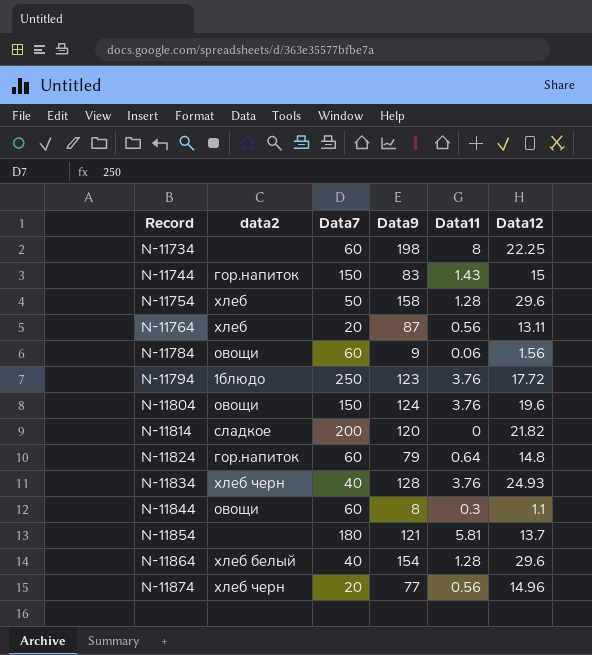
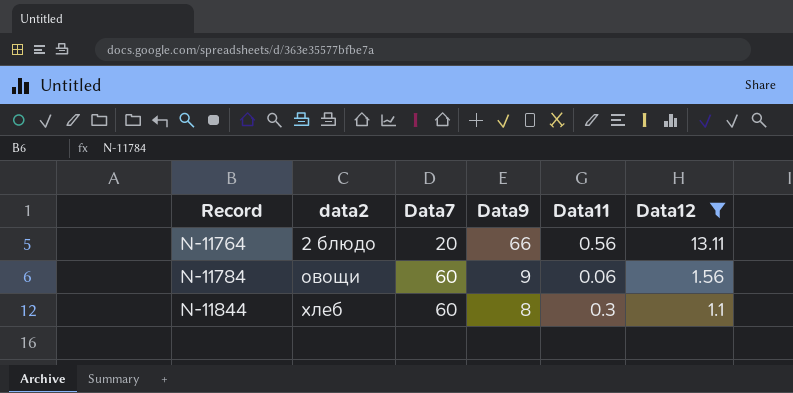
filter: none -> Data12 <= 13.11
N-11764 | data2: хлеб -> 2 блюдо
N-11764 | Data9: 87 -> 66
N-11844 | data2: овощи -> хлеб

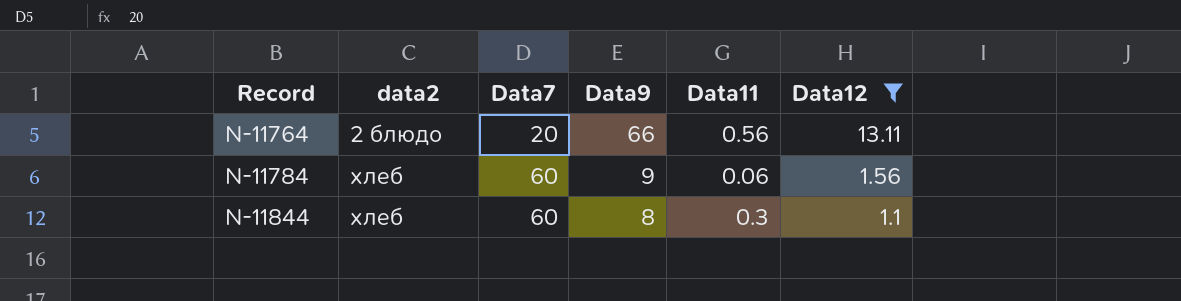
N-11784 | data2: овощи -> хлеб

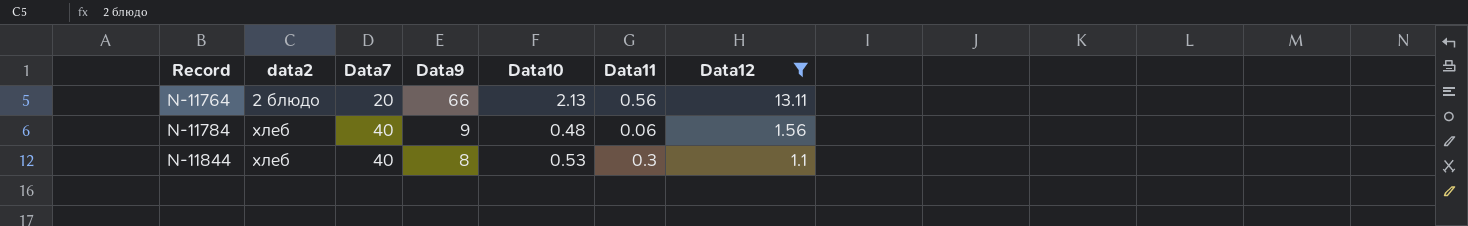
column Data10 | position: none -> 5
N-11784 | Data7: 60 -> 40
N-11844 | Data7: 60 -> 40

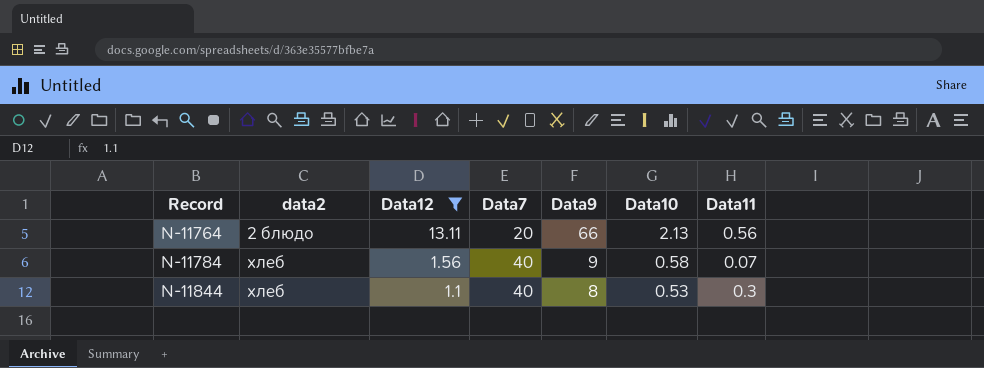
column Data12 | position: 7 -> 3
N-11784 | Data10: 0.48 -> 0.58
N-11784 | Data11: 0.06 -> 0.07

